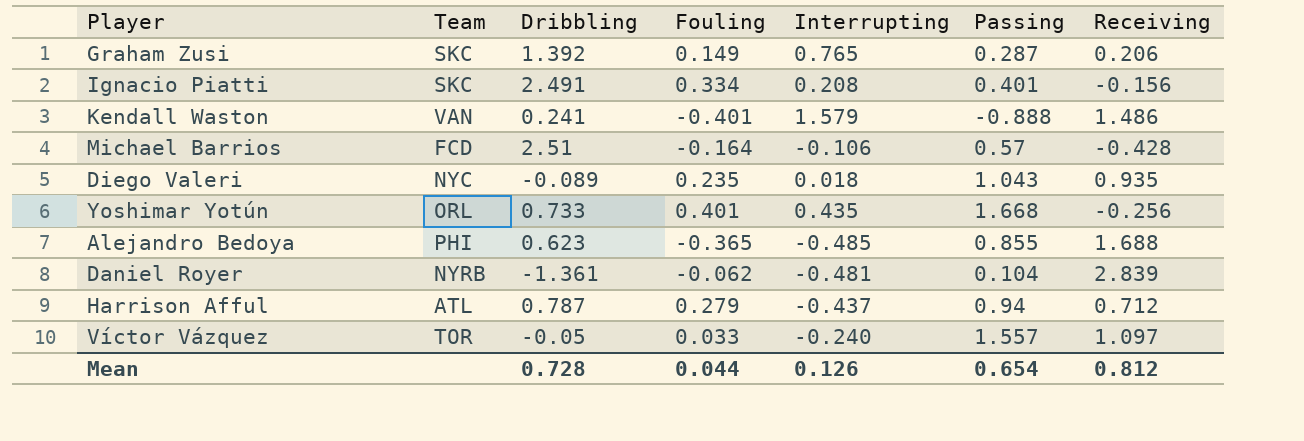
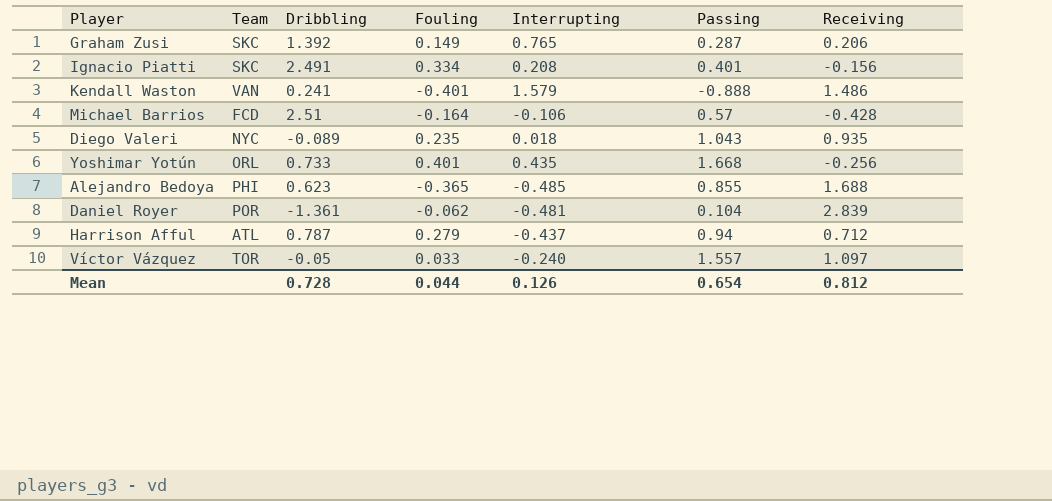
Daniel Royer | Team: NYRB -> POR

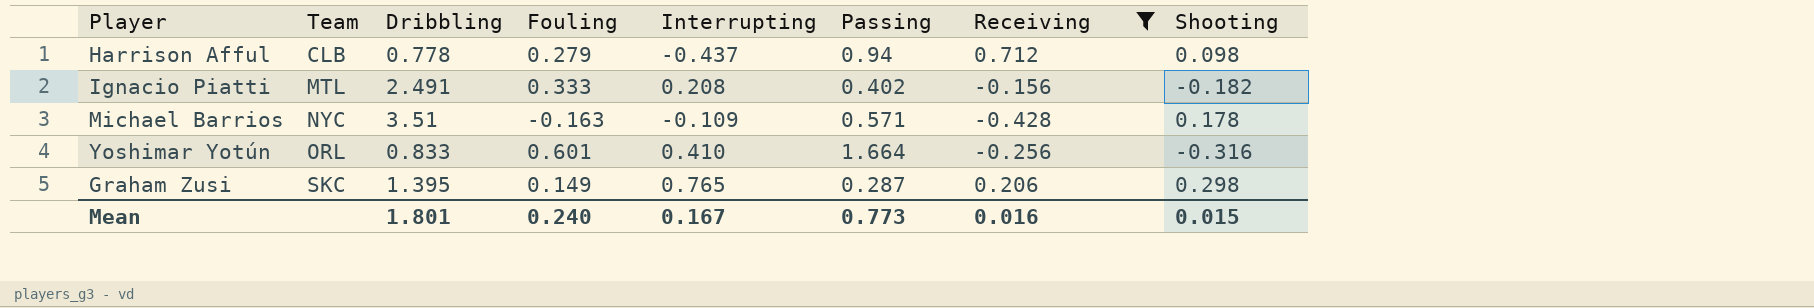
filter: none -> Receiving <= 0.712
row order: none -> Team ascending
column Shooting | position: none -> 8
Harrison Afful | Team: ATL -> CLB
Harrison Afful | Dribbling: 0.787 -> 0.778
Ignacio Piatti | Team: SKC -> MTL
Ignacio Piatti | Fouling: 0.334 -> 0.333
Ignacio Piatti | Passing: 0.401 -> 0.402
Michael Barrios | Team: FCD -> NYC
Michael Barrios | Dribbling: 2.51 -> 3.51
Michael Barrios | Fouling: -0.164 -> -0.163
Michael Barrios | Interrupting: -0.106 -> -0.109
Michael Barrios | Passing: 0.57 -> 0.571
Yoshimar Yotún | Dribbling: 0.733 -> 0.833
Yoshimar Yotún | Fouling: 0.401 -> 0.601
Yoshimar Yotún | Interrupting: 0.435 -> 0.410
Yoshimar Yotún | Passing: 1.668 -> 1.664
Graham Zusi | Dribbling: 1.392 -> 1.395
Mean | Dribbling: 0.728 -> 1.801
Mean | Fouling: 0.044 -> 0.240
Mean | Interrupting: 0.126 -> 0.167
Mean | Passing: 0.654 -> 0.773
Mean | Receiving: 0.812 -> 0.016

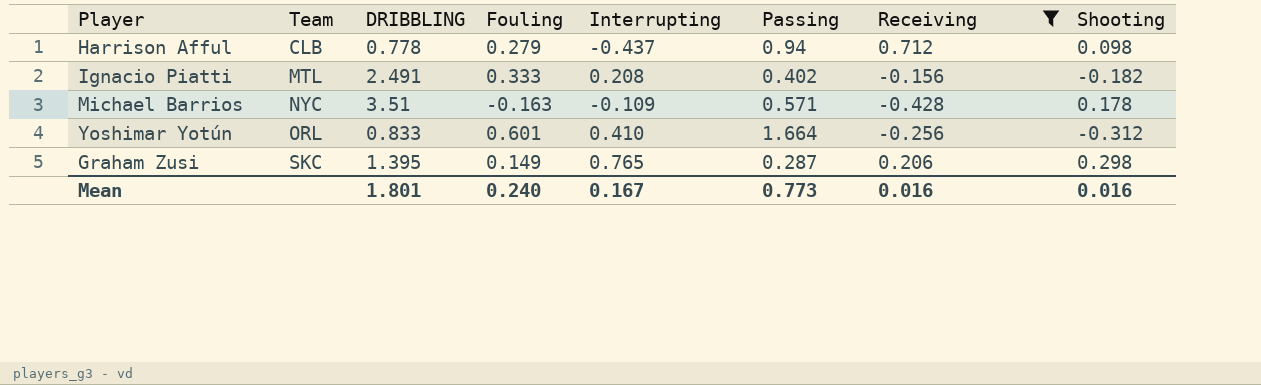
column name: Dribbling -> DRIBBLING
Yoshimar Yotún | Shooting: -0.316 -> -0.312
Mean | Shooting: 0.015 -> 0.016

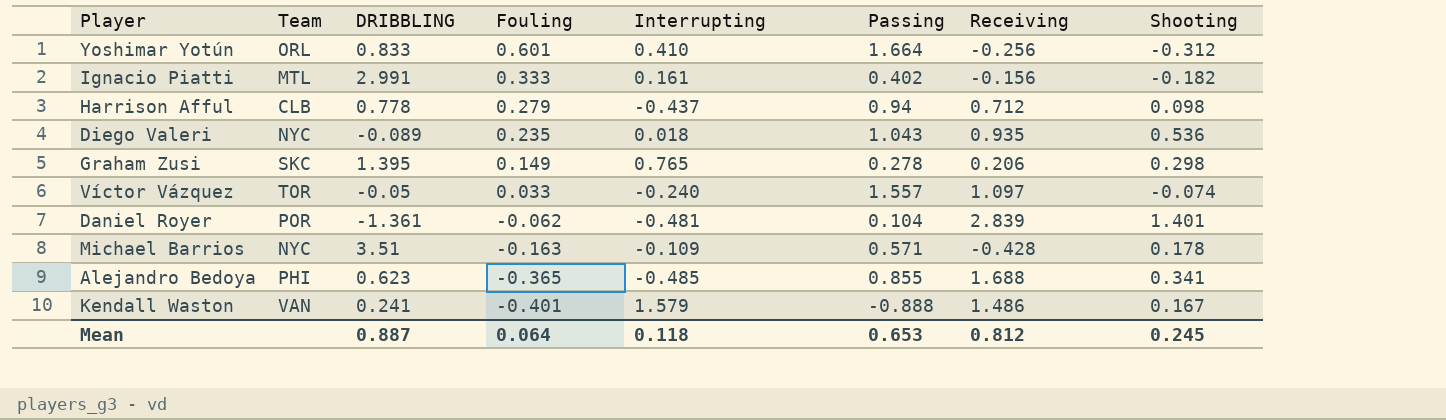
filter: Receiving <= 0.712 -> none
row order: Team ascending -> Fouling descending
Ignacio Piatti | DRIBBLING: 2.491 -> 2.991
Ignacio Piatti | Interrupting: 0.208 -> 0.161
Graham Zusi | Passing: 0.287 -> 0.278
Mean | DRIBBLING: 1.801 -> 0.887
Mean | Fouling: 0.240 -> 0.064
Mean | Interrupting: 0.167 -> 0.118
Mean | Passing: 0.773 -> 0.653
Mean | Receiving: 0.016 -> 0.812
Mean | Shooting: 0.016 -> 0.245

